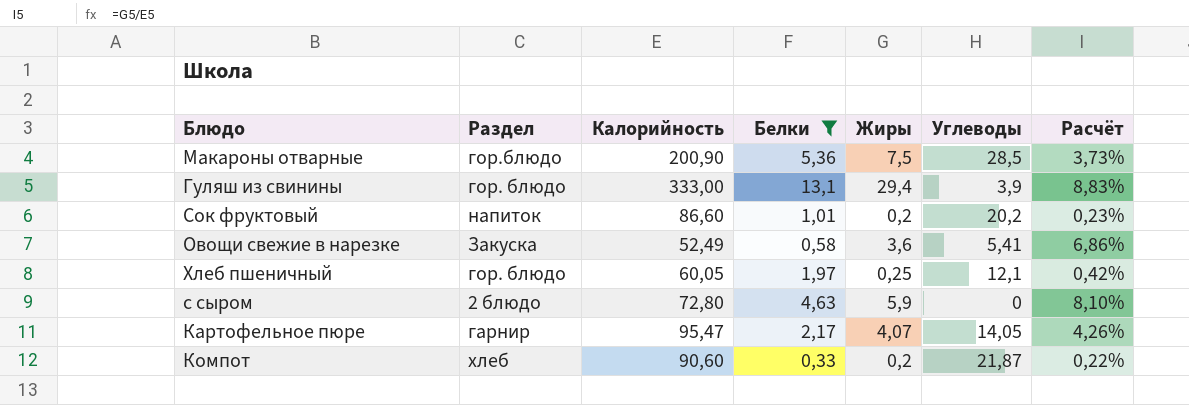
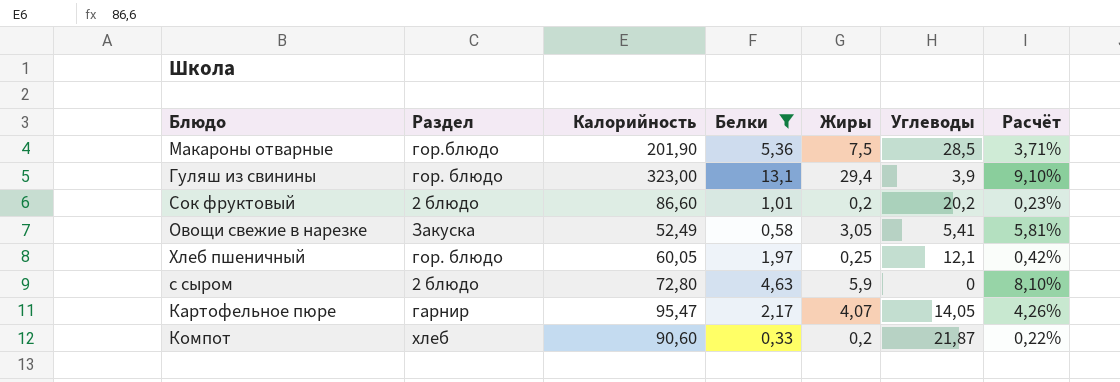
Макароны отварные | Калорийность: 200,90 -> 201,90
Макароны отварные | Расчёт: 3,73% -> 3,71%
Гуляш из свинины | Калорийность: 333,00 -> 323,00
Гуляш из свинины | Расчёт: 8,83% -> 9,10%
Сок фруктовый | Раздел: напиток -> 2 блюдо
Овощи свежие в нарезке | Жиры: 3,6 -> 3,05
Овощи свежие в нарезке | Расчёт: 6,86% -> 5,81%

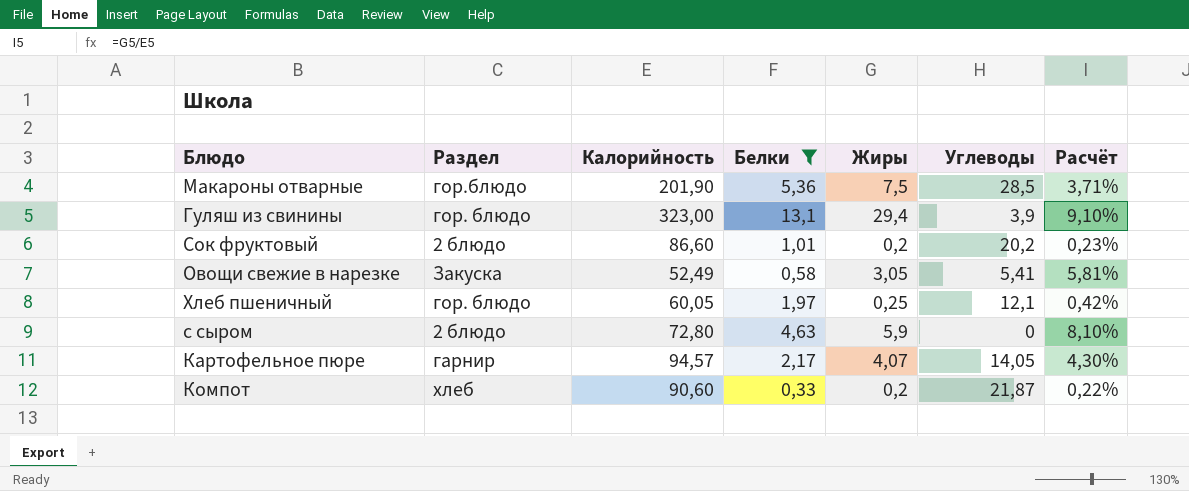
Картофельное пюре | Калорийность: 95,47 -> 94,57
Картофельное пюре | Расчёт: 4,26% -> 4,30%

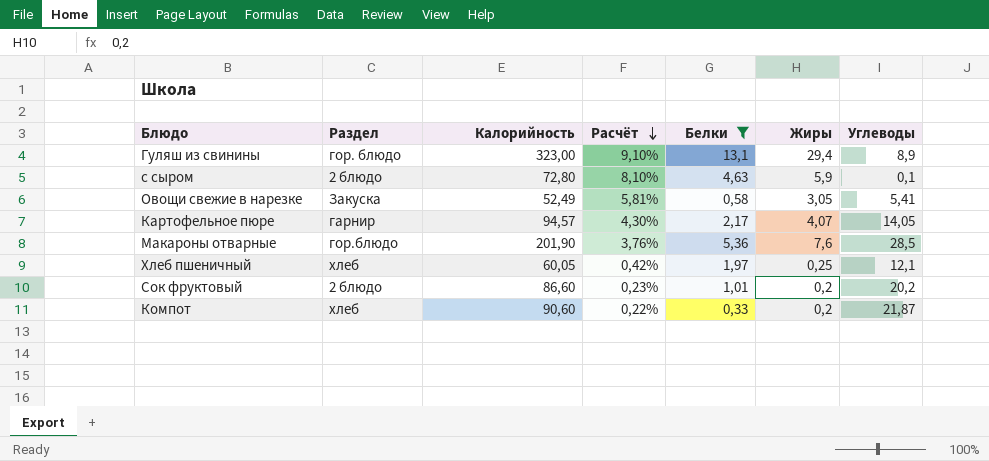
row order: none -> Расчёт descending
column Расчёт | position: 7 -> 4
Гуляш из свинины | Углеводы: 3,9 -> 8,9
с сыром | Углеводы: 0 -> 0,1
Макароны отварные | Расчёт: 3,71% -> 3,76%
Макароны отварные | Жиры: 7,5 -> 7,6
Хлеб пшеничный | Раздел: гор. блюдо -> хлеб

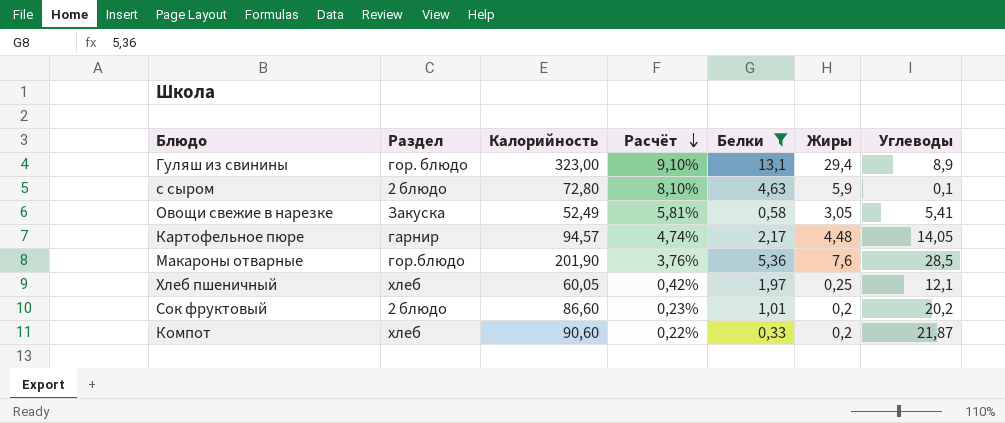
Картофельное пюре | Расчёт: 4,30% -> 4,74%
Картофельное пюре | Жиры: 4,07 -> 4,48

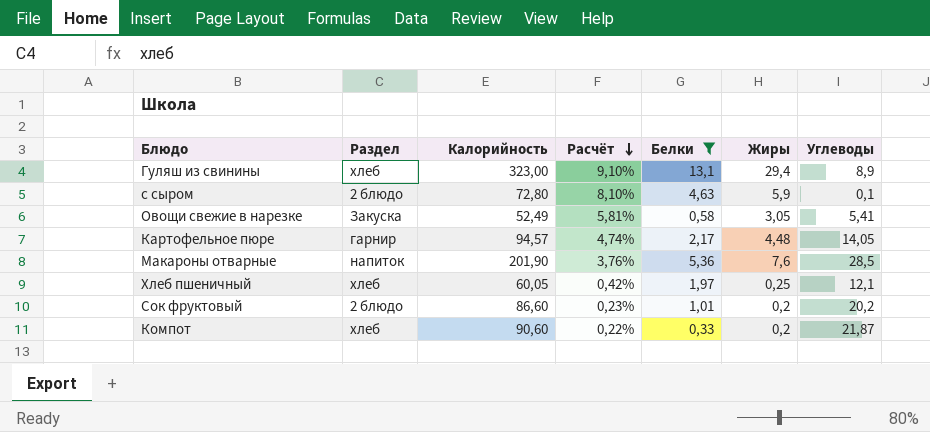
Гуляш из свинины | Раздел: гор. блюдо -> хлеб
Макароны отварные | Раздел: гор.блюдо -> напиток

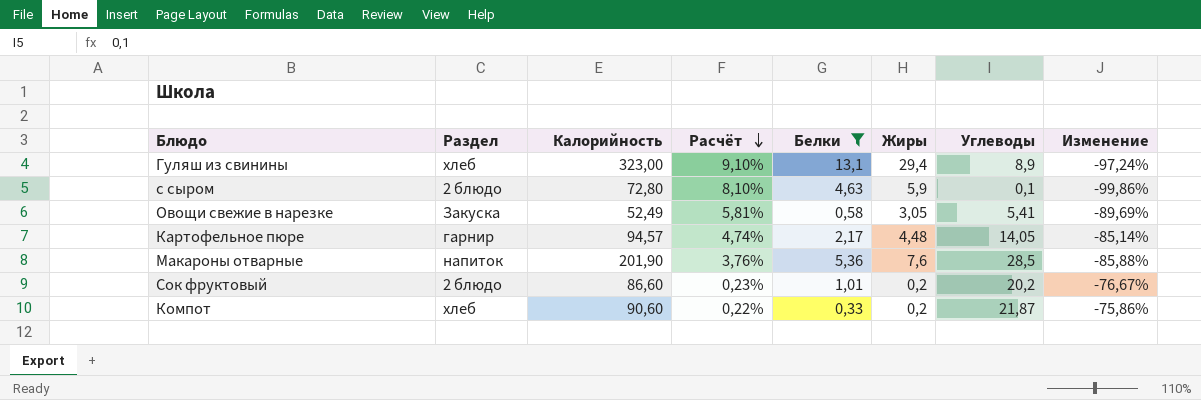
column Изменение | formula: none -> ([Углеводы] - [Калорийность]) / [Калорийность]
row Хлеб пшеничный: хлеб | 60,05 | 0,42% | 1,97 | 0,25 | 12,1 -> none

